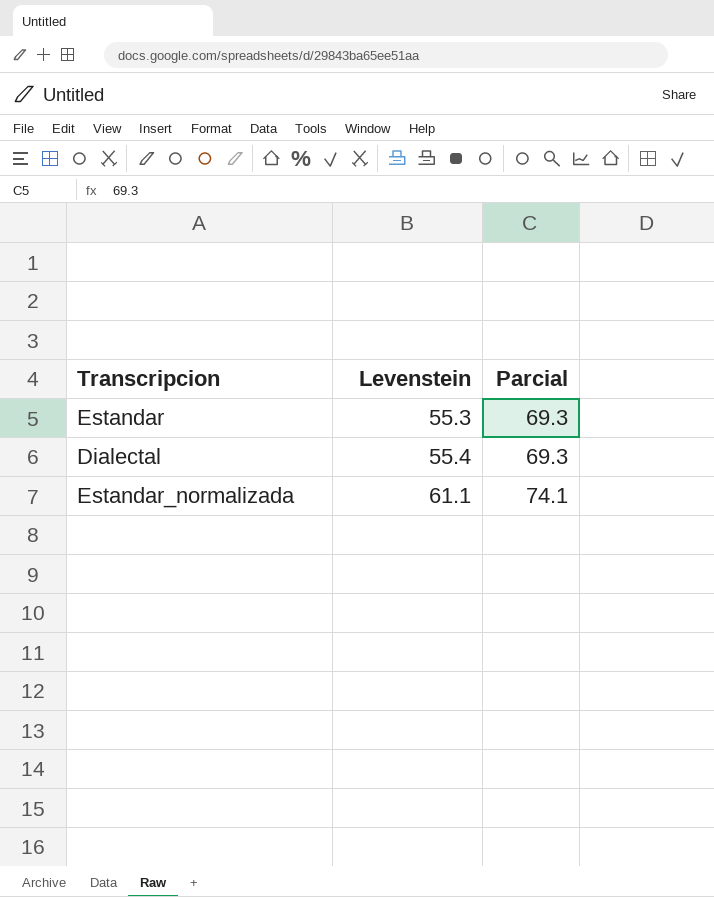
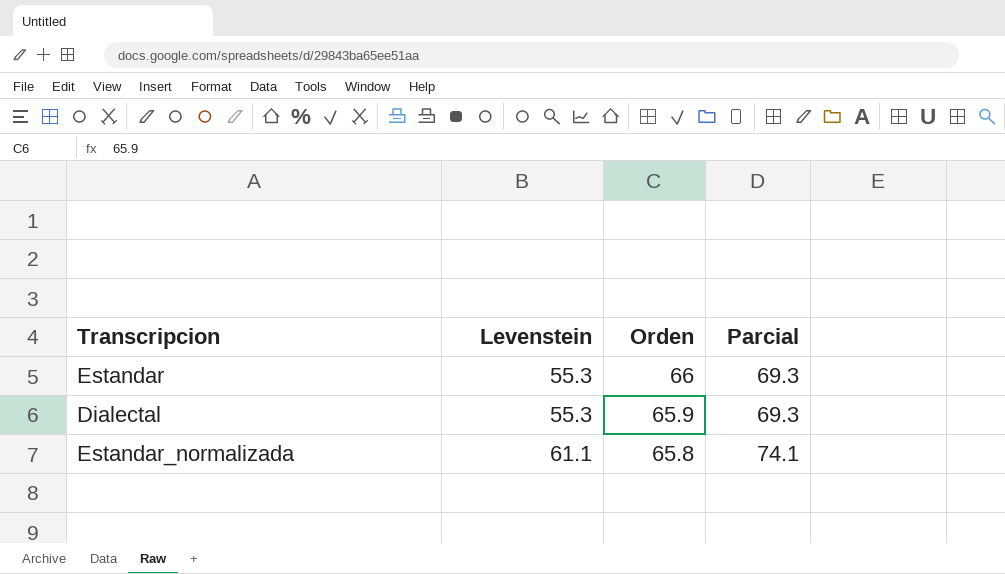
column Orden | position: none -> 3
Dialectal | Levenstein: 55.4 -> 55.3

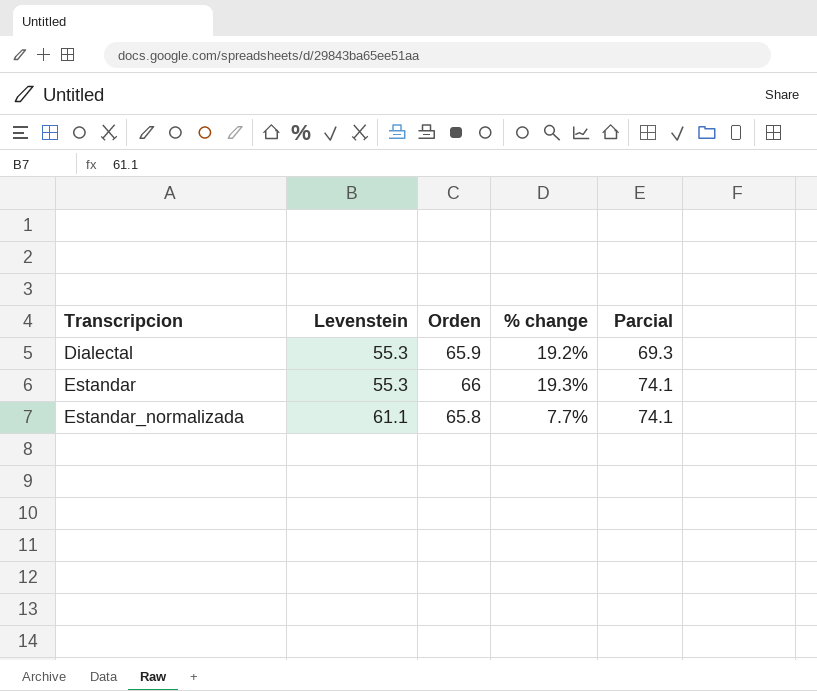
row order: Levenstein ascending -> Transcripcion ascending
column % change | formula: none -> ([Orden] - [Levenstein]) / [Levenstein]
Estandar | Parcial: 69.3 -> 74.1

